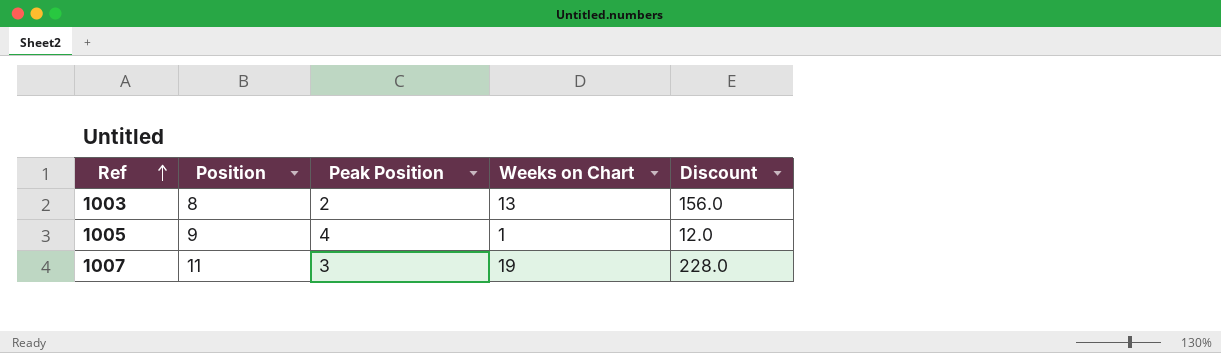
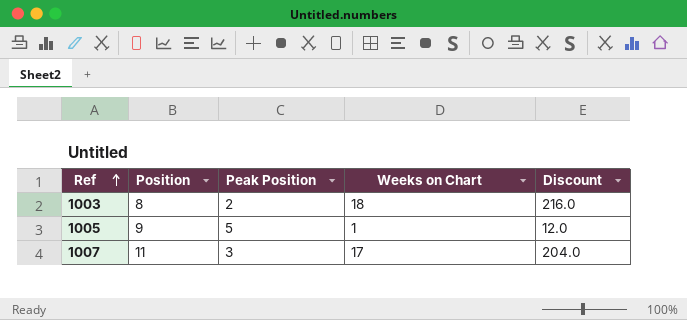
1003 | Weeks on Chart: 13 -> 18
1003 | Discount: 156.0 -> 216.0
1005 | Peak Position: 4 -> 5
1007 | Weeks on Chart: 19 -> 17
1007 | Discount: 228.0 -> 204.0

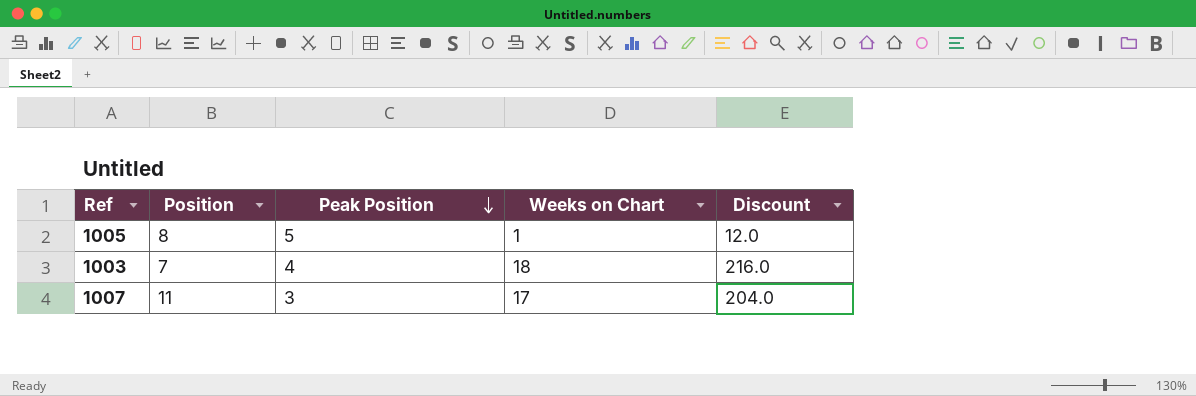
row order: Ref ascending -> Peak Position descending
1005 | Position: 9 -> 8
1003 | Position: 8 -> 7
1003 | Peak Position: 2 -> 4

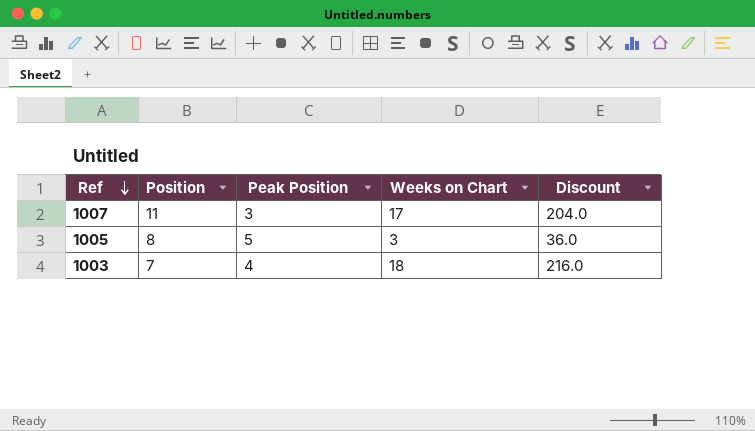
row order: Peak Position descending -> Ref descending
1005 | Weeks on Chart: 1 -> 3
1005 | Discount: 12.0 -> 36.0

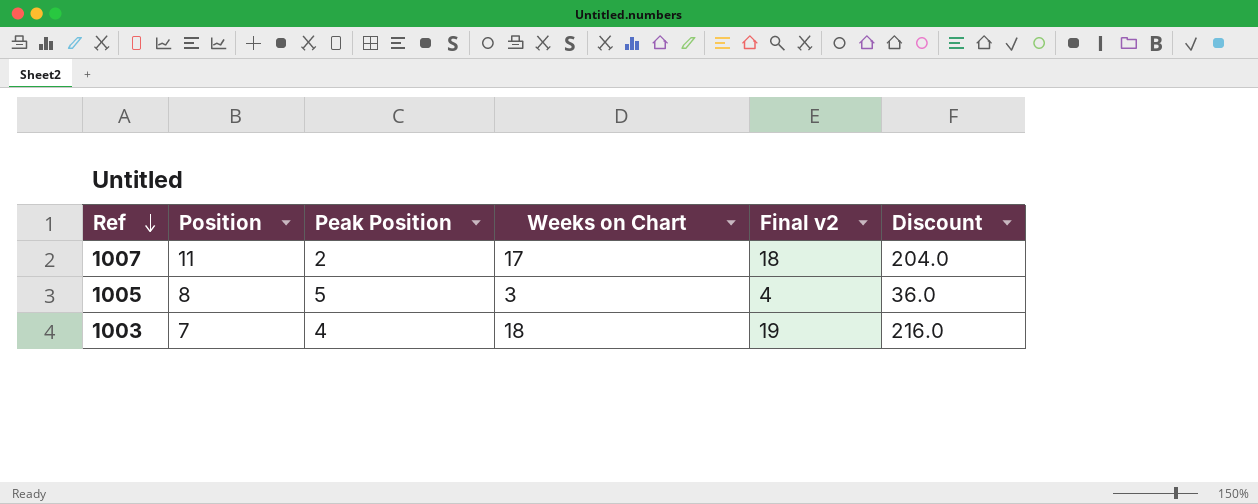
column Final v2 | formula: none -> [Weeks on Chart] + 1
1007 | Peak Position: 3 -> 2

